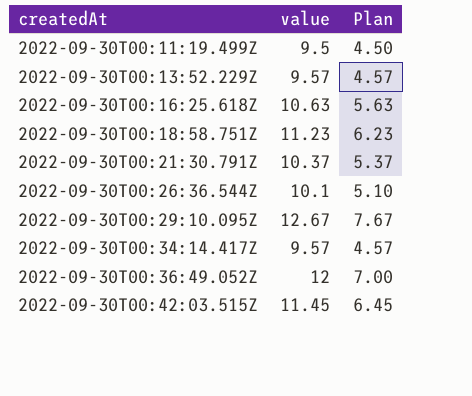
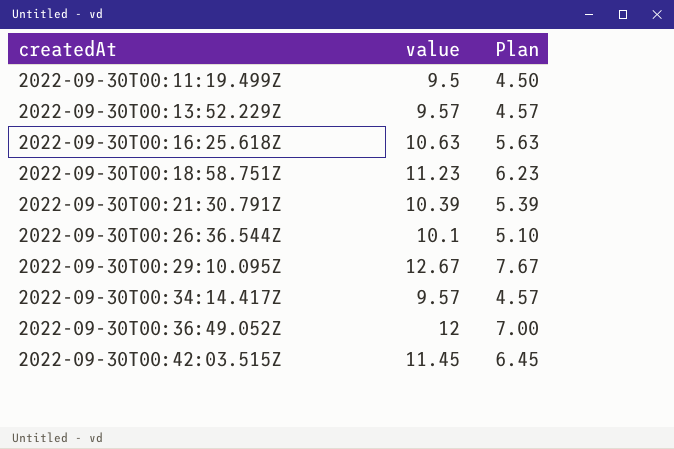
2022-09-30T00:21:30.791Z | value: 10.37 -> 10.39
2022-09-30T00:21:30.791Z | Plan: 5.37 -> 5.39

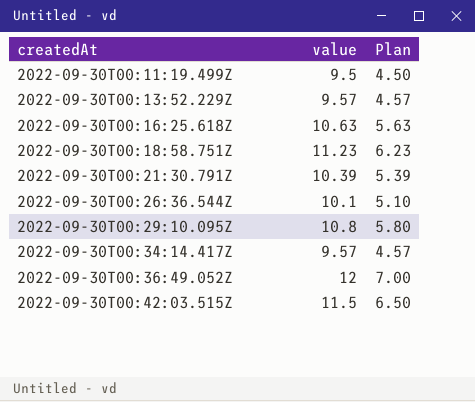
2022-09-30T00:29:10.095Z | value: 12.67 -> 10.8
2022-09-30T00:29:10.095Z | Plan: 7.67 -> 5.80
2022-09-30T00:42:03.515Z | value: 11.45 -> 11.5
2022-09-30T00:42:03.515Z | Plan: 6.45 -> 6.50

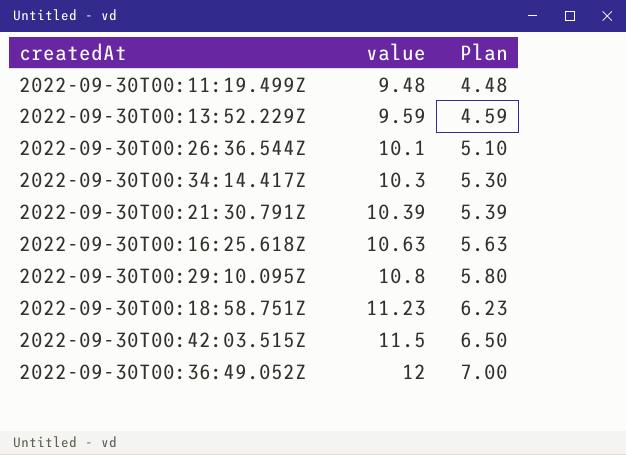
row order: createdAt ascending -> value ascending
2022-09-30T00:11:19.499Z | value: 9.5 -> 9.48
2022-09-30T00:11:19.499Z | Plan: 4.50 -> 4.48
2022-09-30T00:13:52.229Z | value: 9.57 -> 9.59
2022-09-30T00:13:52.229Z | Plan: 4.57 -> 4.59
2022-09-30T00:34:14.417Z | value: 9.57 -> 10.3
2022-09-30T00:34:14.417Z | Plan: 4.57 -> 5.30

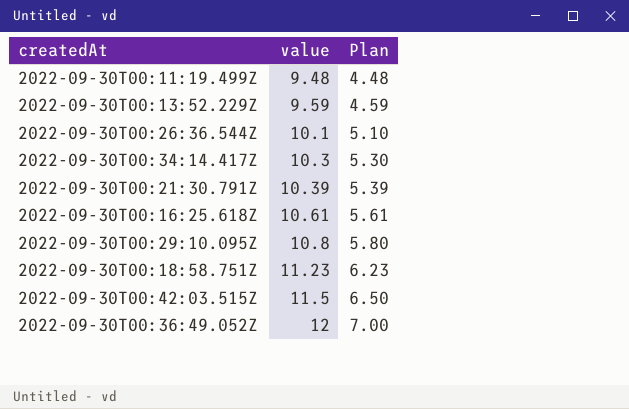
2022-09-30T00:16:25.618Z | value: 10.63 -> 10.61
2022-09-30T00:16:25.618Z | Plan: 5.63 -> 5.61

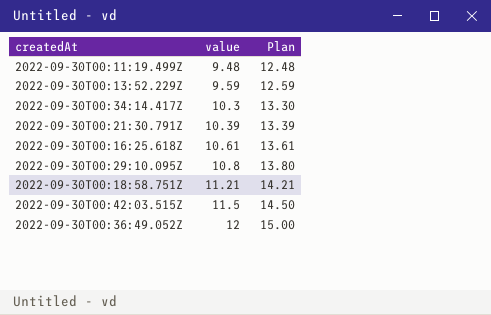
column Plan | formula: [value] - 5 -> [value] + 3
row 2022-09-30T00:26:36.544Z: 10.1 | 5.10 -> none
2022-09-30T00:18:58.751Z | value: 11.23 -> 11.21

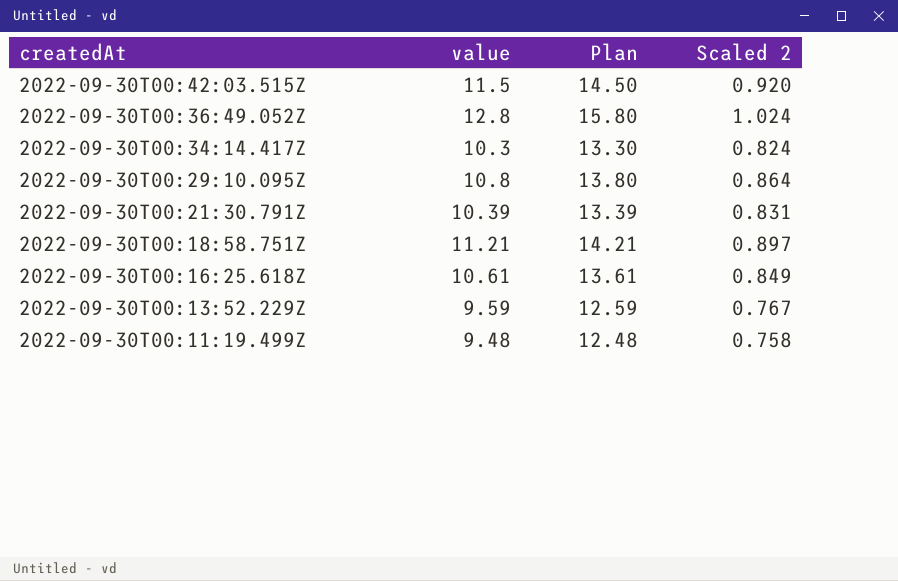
row order: value ascending -> createdAt descending
column Scaled 2 | formula: none -> [value] * 0.08
2022-09-30T00:36:49.052Z | value: 12 -> 12.8
2022-09-30T00:36:49.052Z | Plan: 15.00 -> 15.80

